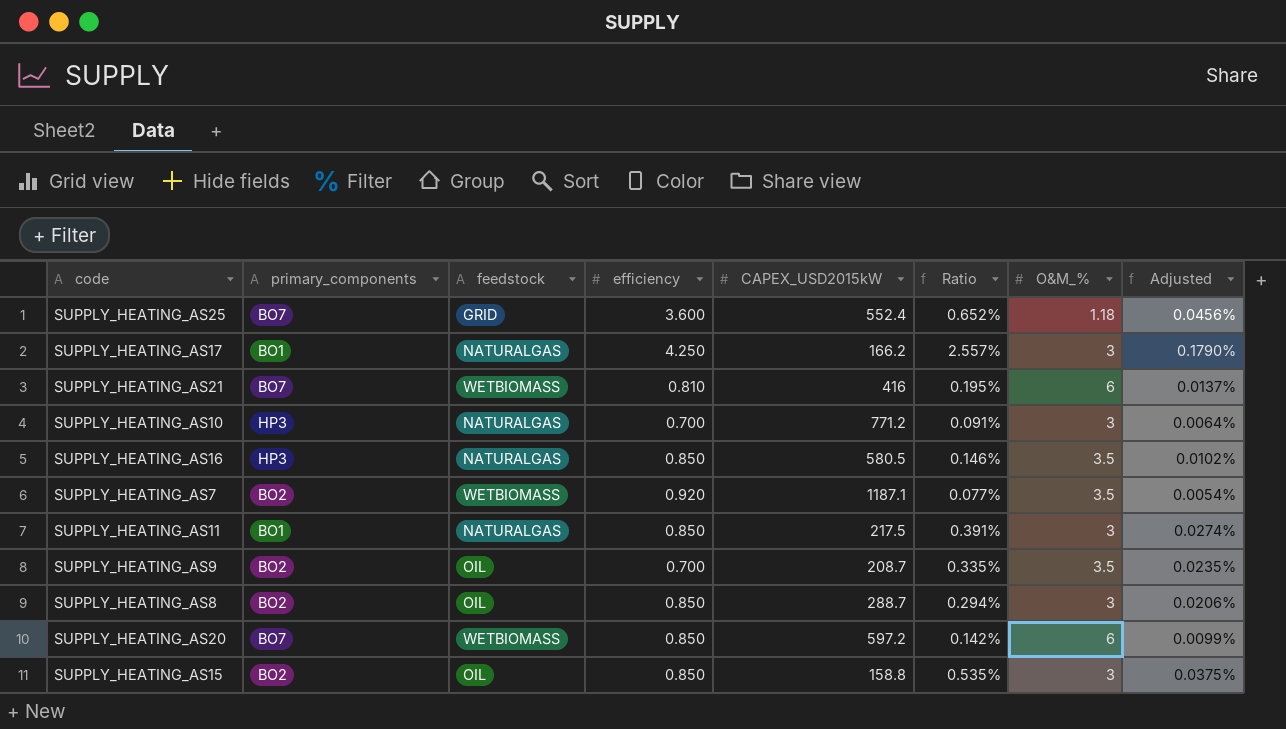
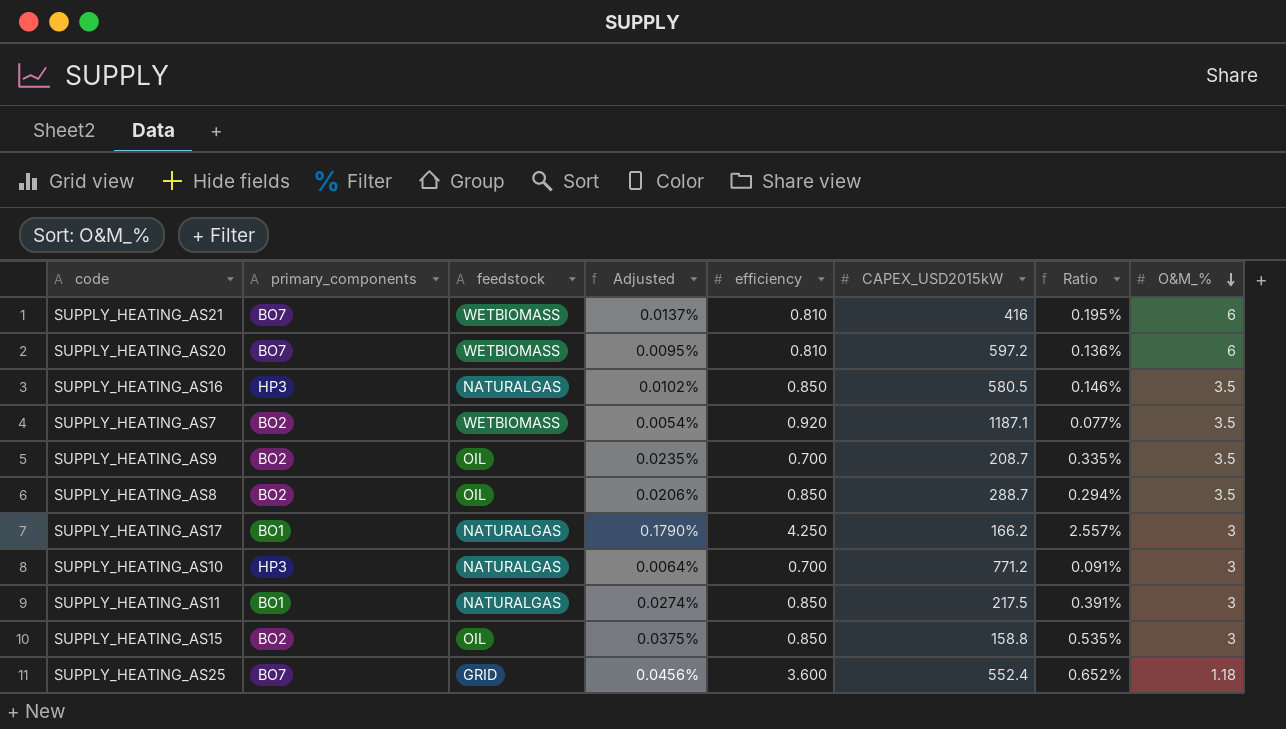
row order: none -> O&M_% descending
column Adjusted | position: 8 -> 4
SUPPLY_HEATING_AS20 | Adjusted: 0.0099% -> 0.0095%
SUPPLY_HEATING_AS20 | efficiency: 0.850 -> 0.810
SUPPLY_HEATING_AS20 | Ratio: 0.142% -> 0.136%
SUPPLY_HEATING_AS8 | O&M_%: 3 -> 3.5

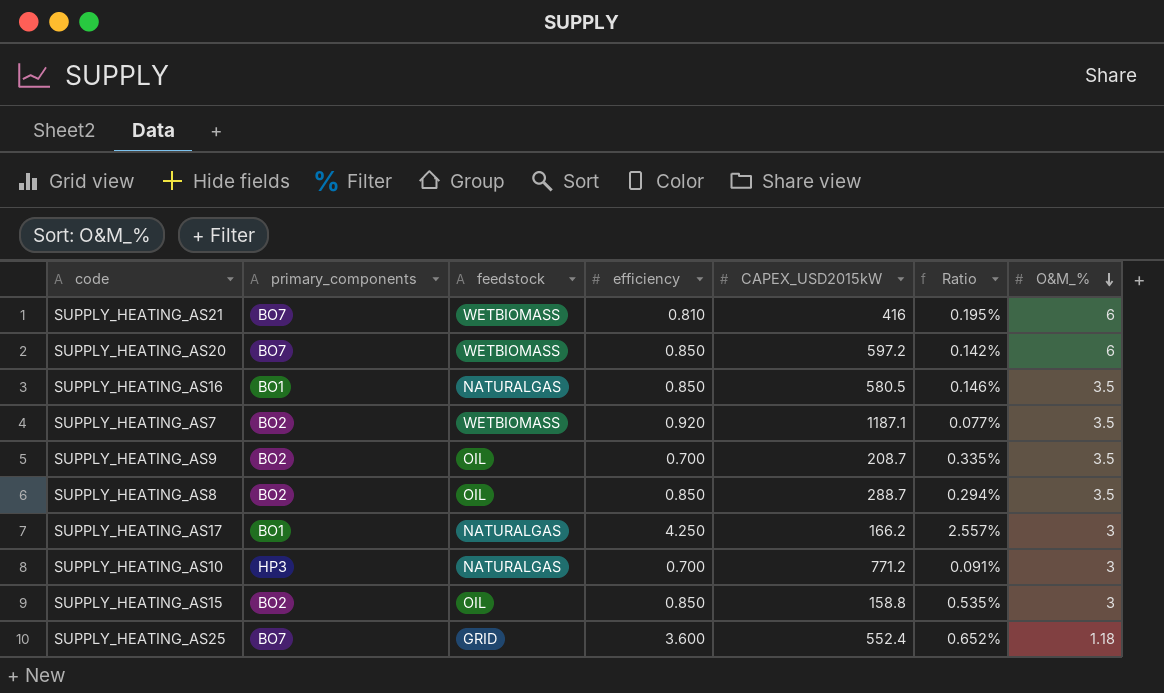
column Adjusted | formula: [Ratio] * 0.07 -> none
row SUPPLY_HEATING_AS11: BO1 | NATURALGAS | 0.0274% | 0.850 | 217.5 | 0.391% | 3 -> none
SUPPLY_HEATING_AS20 | efficiency: 0.810 -> 0.850
SUPPLY_HEATING_AS20 | Ratio: 0.136% -> 0.142%
SUPPLY_HEATING_AS16 | primary_components: HP3 -> BO1

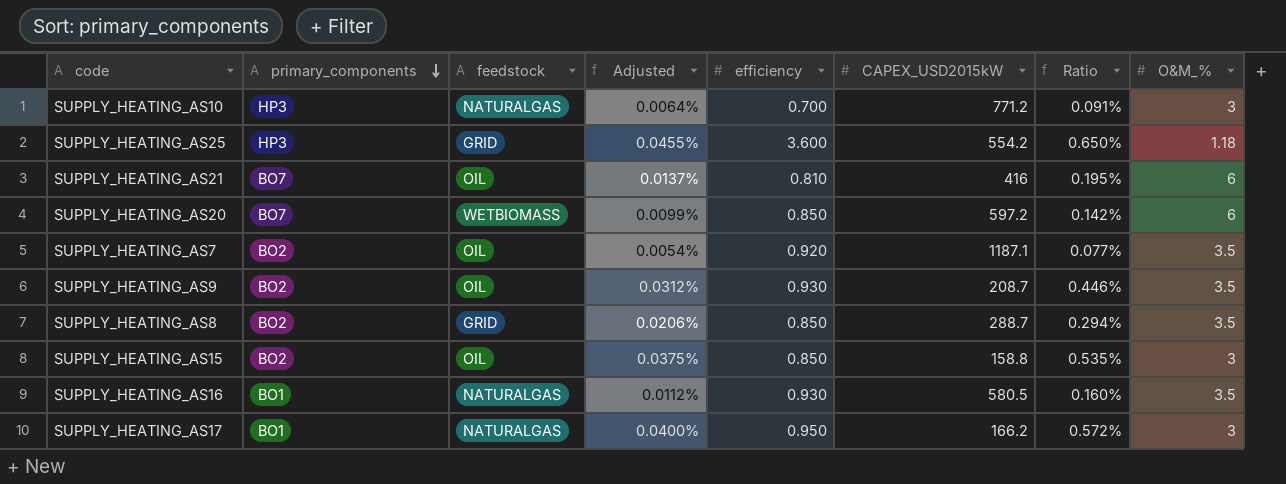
row order: O&M_% descending -> primary_components descending
column Adjusted | formula: none -> [Ratio] * 0.07
SUPPLY_HEATING_AS25 | primary_components: BO7 -> HP3
SUPPLY_HEATING_AS25 | CAPEX_USD2015kW: 552.4 -> 554.2
SUPPLY_HEATING_AS25 | Ratio: 0.652% -> 0.650%
SUPPLY_HEATING_AS21 | feedstock: WETBIOMASS -> OIL
SUPPLY_HEATING_AS7 | feedstock: WETBIOMASS -> OIL
SUPPLY_HEATING_AS9 | efficiency: 0.700 -> 0.930
SUPPLY_HEATING_AS9 | Ratio: 0.335% -> 0.446%
SUPPLY_HEATING_AS8 | feedstock: OIL -> GRID
SUPPLY_HEATING_AS16 | efficiency: 0.850 -> 0.930
SUPPLY_HEATING_AS16 | Ratio: 0.146% -> 0.160%
SUPPLY_HEATING_AS17 | efficiency: 4.250 -> 0.950
SUPPLY_HEATING_AS17 | Ratio: 2.557% -> 0.572%

